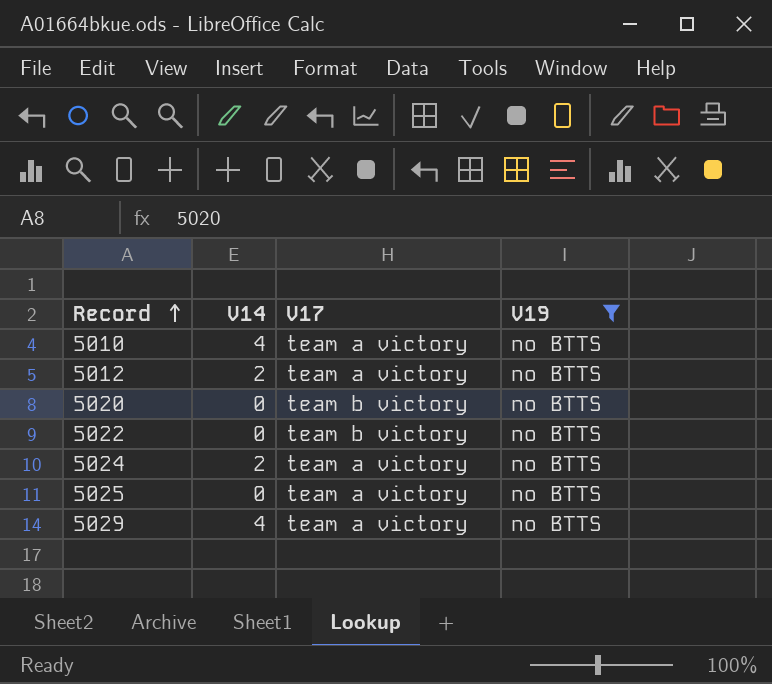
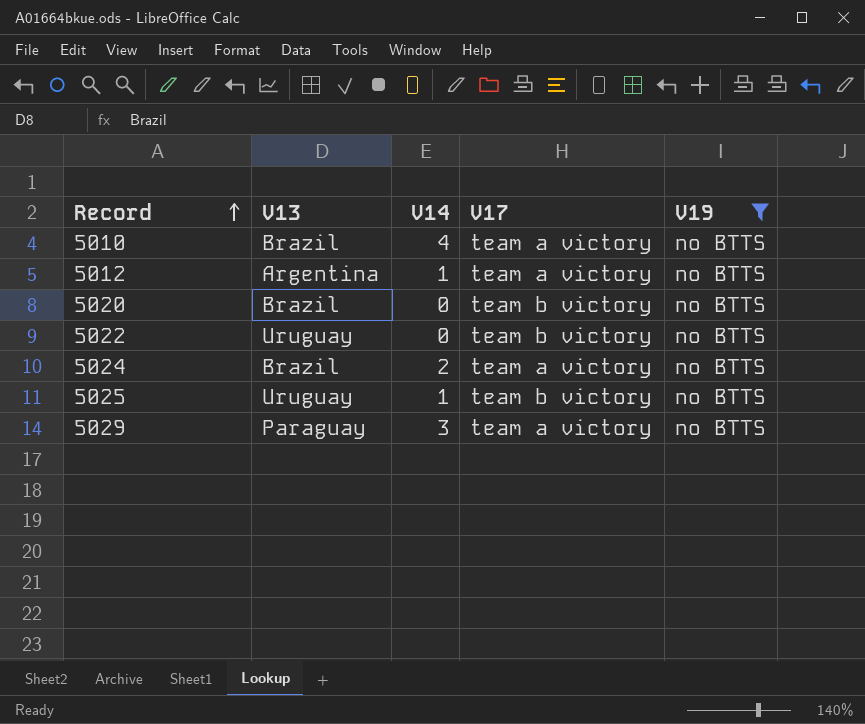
column V13 | position: none -> 2
5012 | V14: 2 -> 1
5025 | V14: 0 -> 1
5025 | V17: team a victory -> team b victory
5029 | V14: 4 -> 3

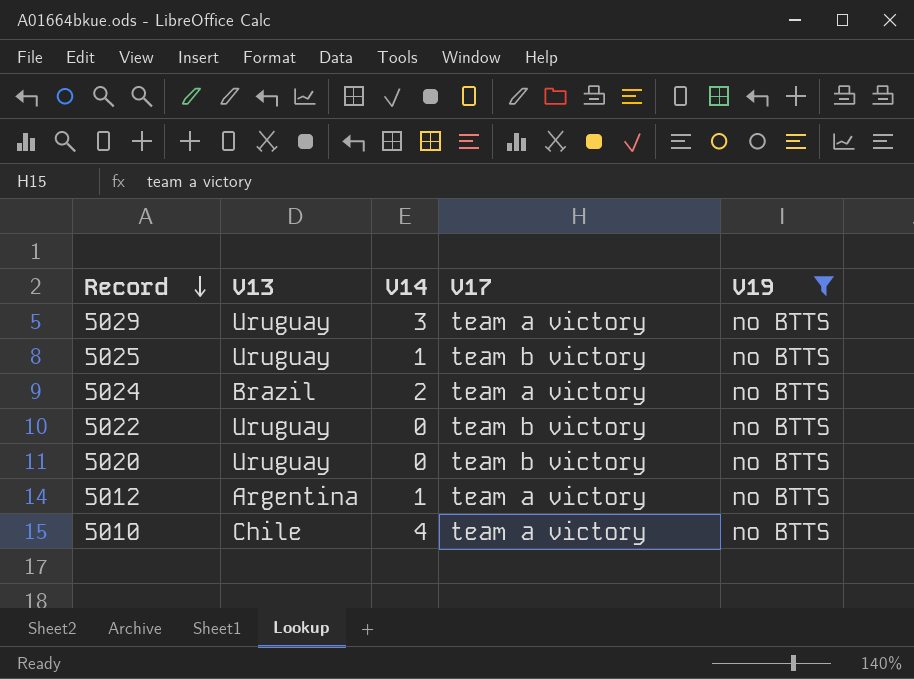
row order: Record ascending -> Record descending
5029 | V13: Paraguay -> Uruguay
5020 | V13: Brazil -> Uruguay
5010 | V13: Brazil -> Chile

